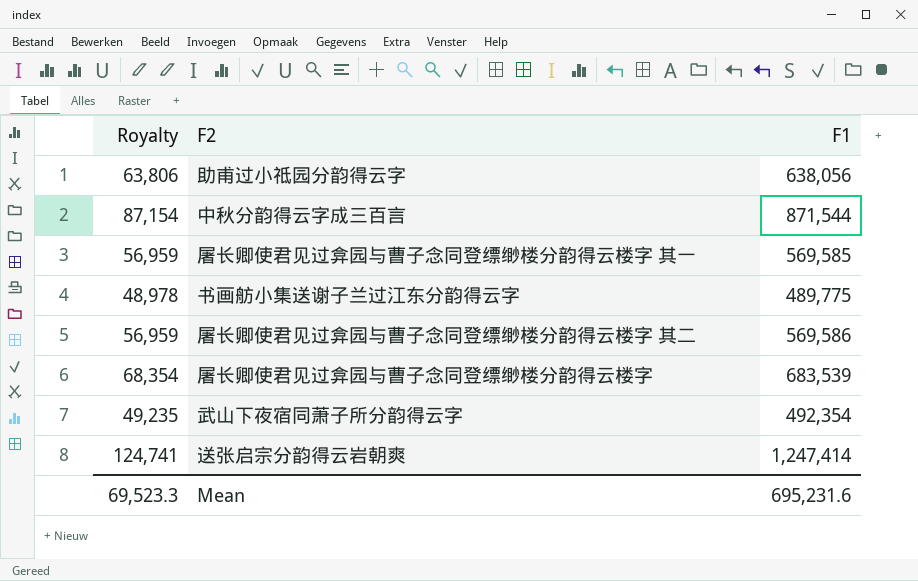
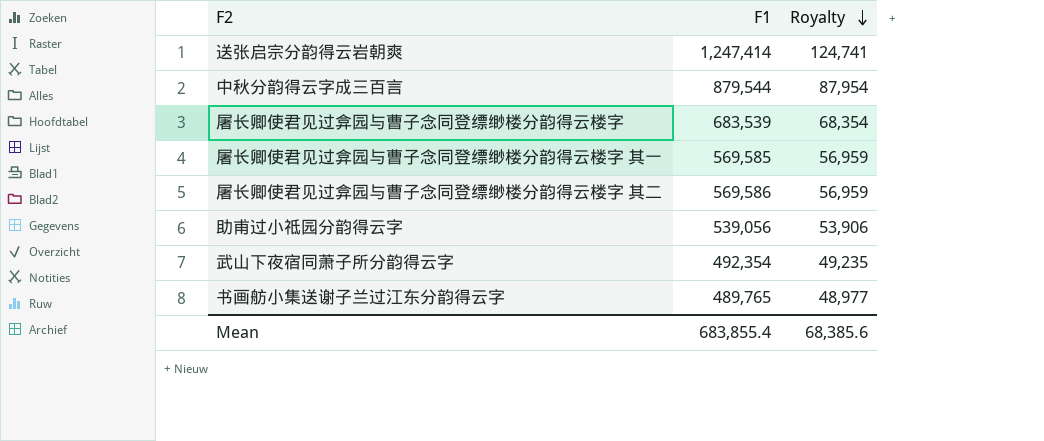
row order: none -> Royalty descending
column Royalty | position: 1 -> 3
中秋分韵得云字成三百言 | F1: 871,544 -> 879,544
中秋分韵得云字成三百言 | Royalty: 87,154 -> 87,954
助甫过小祗园分韵得云字 | F1: 638,056 -> 539,056
助甫过小祗园分韵得云字 | Royalty: 63,806 -> 53,906
书画舫小集送谢子兰过江东分韵得云字 | F1: 489,775 -> 489,765
书画舫小集送谢子兰过江东分韵得云字 | Royalty: 48,978 -> 48,977
Mean | F1: 695,231.6 -> 683,855.4
Mean | Royalty: 69,523.3 -> 68,385.6

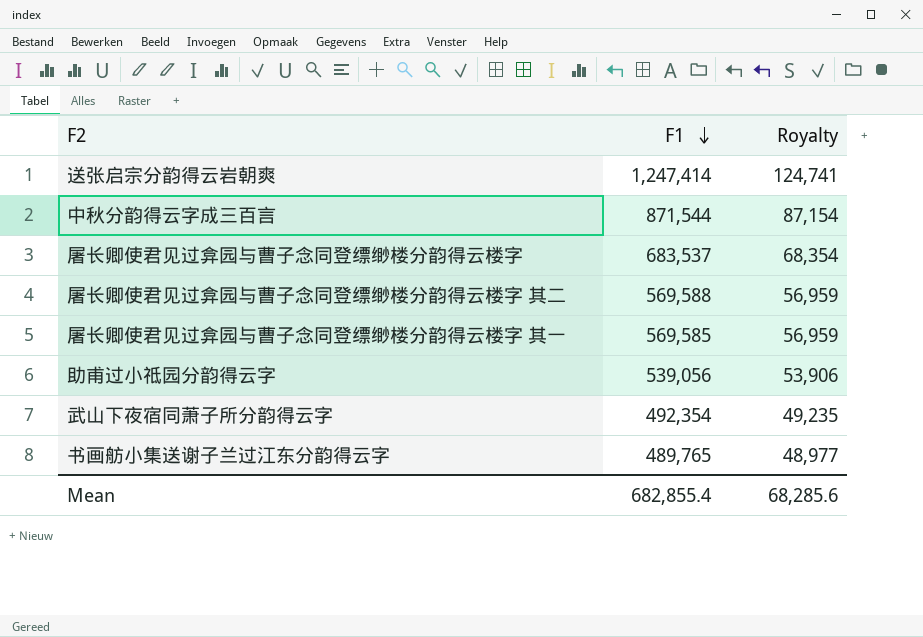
row order: Royalty descending -> F1 descending
中秋分韵得云字成三百言 | F1: 879,544 -> 871,544
中秋分韵得云字成三百言 | Royalty: 87,954 -> 87,154
屠长卿使君见过弇园与曹子念同登缥缈楼分韵得云楼字 | F1: 683,539 -> 683,537
屠长卿使君见过弇园与曹子念同登缥缈楼分韵得云楼字 其二 | F1: 569,586 -> 569,588
Mean | F1: 683,855.4 -> 682,855.4
Mean | Royalty: 68,385.6 -> 68,285.6

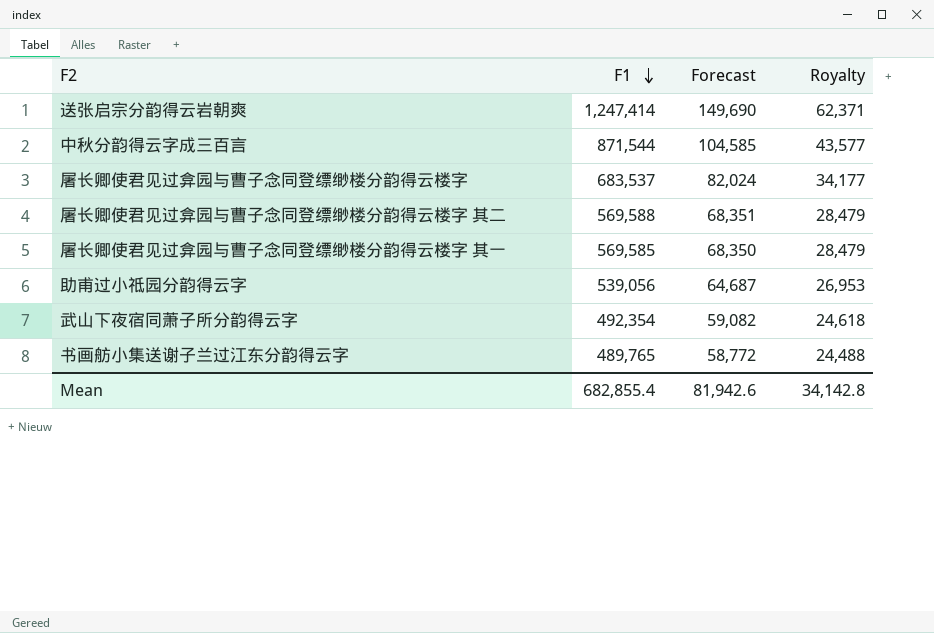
column Forecast | formula: none -> [F1] * 0.12
column Royalty | formula: [F1] * 0.1 -> [F1] * 0.05
Mean | Royalty: 68,285.6 -> 34,142.8

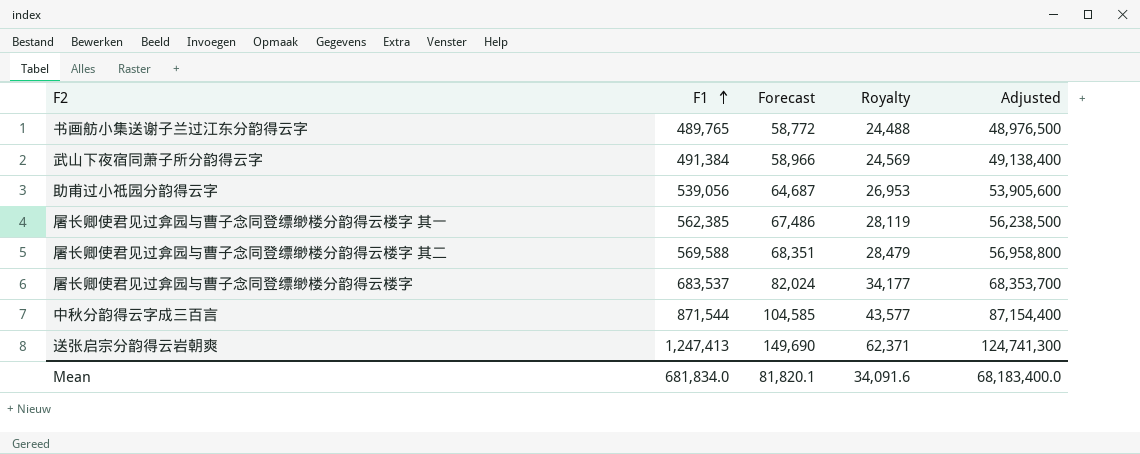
row order: F1 descending -> F1 ascending
column Adjusted | formula: none -> [F1] * 100
武山下夜宿同萧子所分韵得云字 | F1: 492,354 -> 491,384
武山下夜宿同萧子所分韵得云字 | Forecast: 59,082 -> 58,966
武山下夜宿同萧子所分韵得云字 | Royalty: 24,618 -> 24,569
屠长卿使君见过弇园与曹子念同登缥缈楼分韵得云楼字 其一 | F1: 569,585 -> 562,385
屠长卿使君见过弇园与曹子念同登缥缈楼分韵得云楼字 其一 | Forecast: 68,350 -> 67,486
屠长卿使君见过弇园与曹子念同登缥缈楼分韵得云楼字 其一 | Royalty: 28,479 -> 28,119
送张启宗分韵得云岩朝爽 | F1: 1,247,414 -> 1,247,413
Mean | F1: 682,855.4 -> 681,834.0
Mean | Forecast: 81,942.6 -> 81,820.1
Mean | Royalty: 34,142.8 -> 34,091.6

